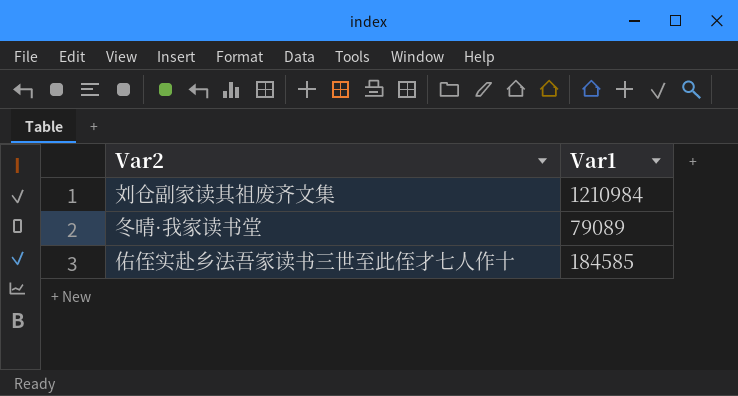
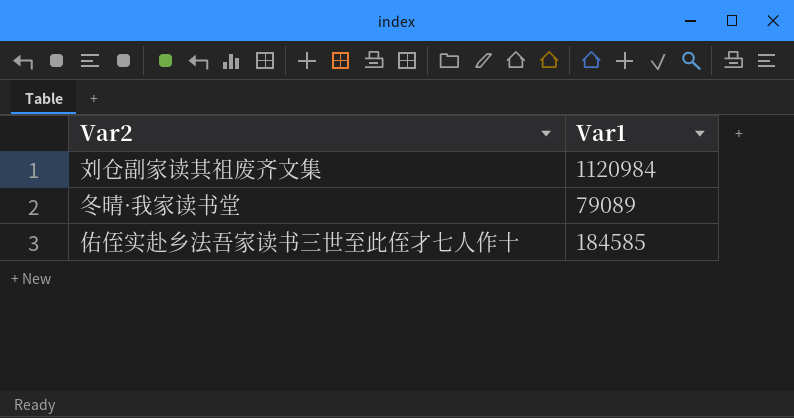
刘仓副家读其祖废齐文集 | Var1: 1210984 -> 1120984

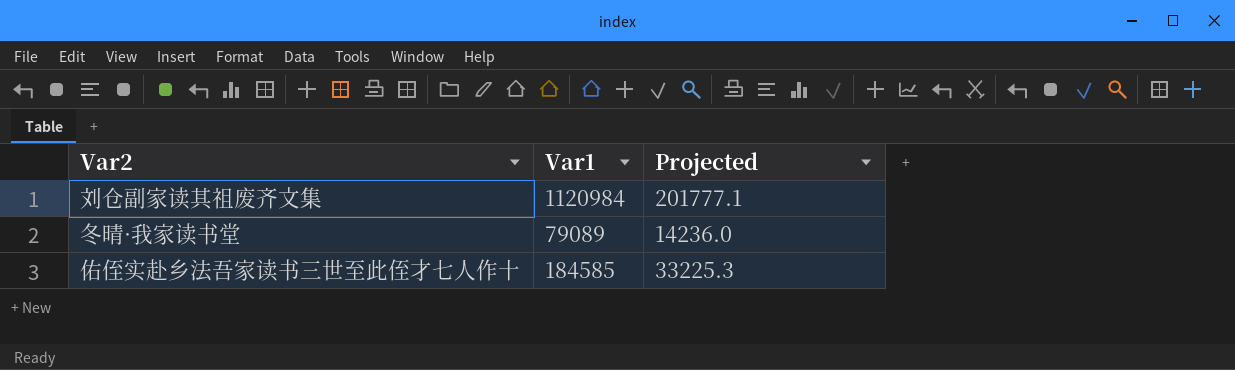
column Projected | formula: none -> [Var1] * 0.18

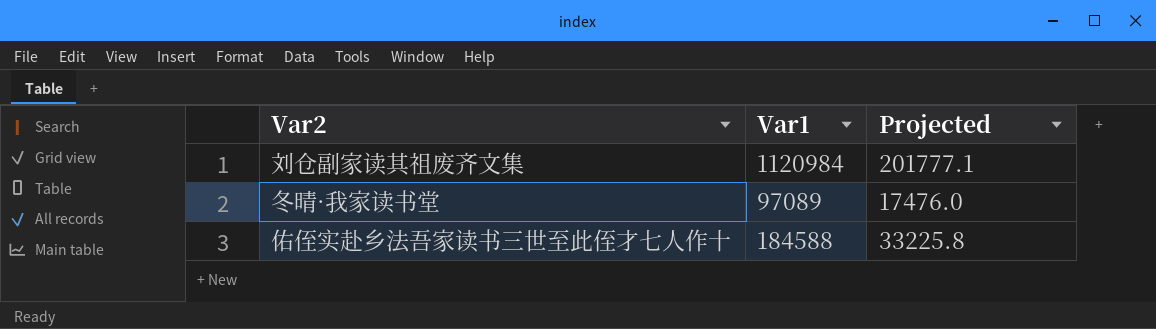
冬晴·我家读书堂 | Var1: 79089 -> 97089
冬晴·我家读书堂 | Projected: 14236.0 -> 17476.0
佑侄实赴乡法吾家读书三世至此侄才七人作十 | Var1: 184585 -> 184588
佑侄实赴乡法吾家读书三世至此侄才七人作十 | Projected: 33225.3 -> 33225.8

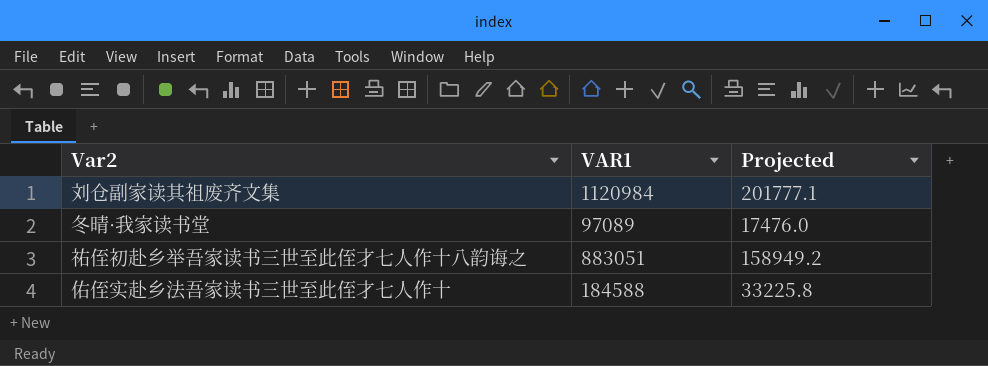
column name: Var1 -> VAR1
row 祐侄初赴乡举吾家读书三世至此侄才七人作十八韵诲之: none -> 883051 | 158949.2

